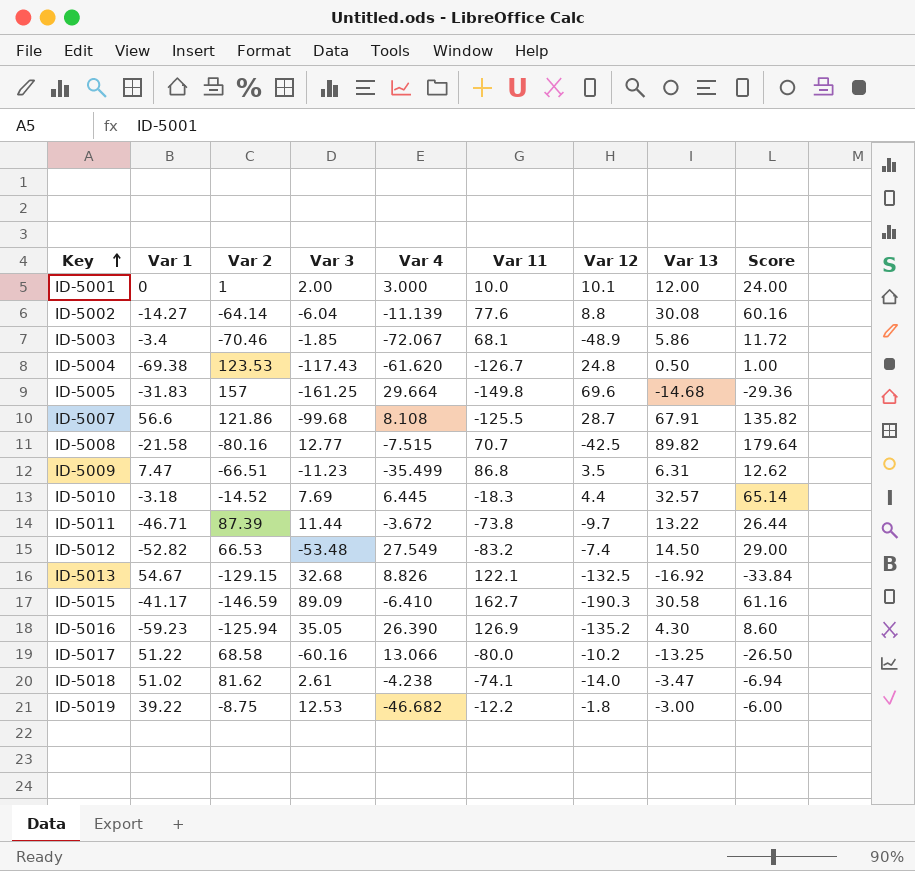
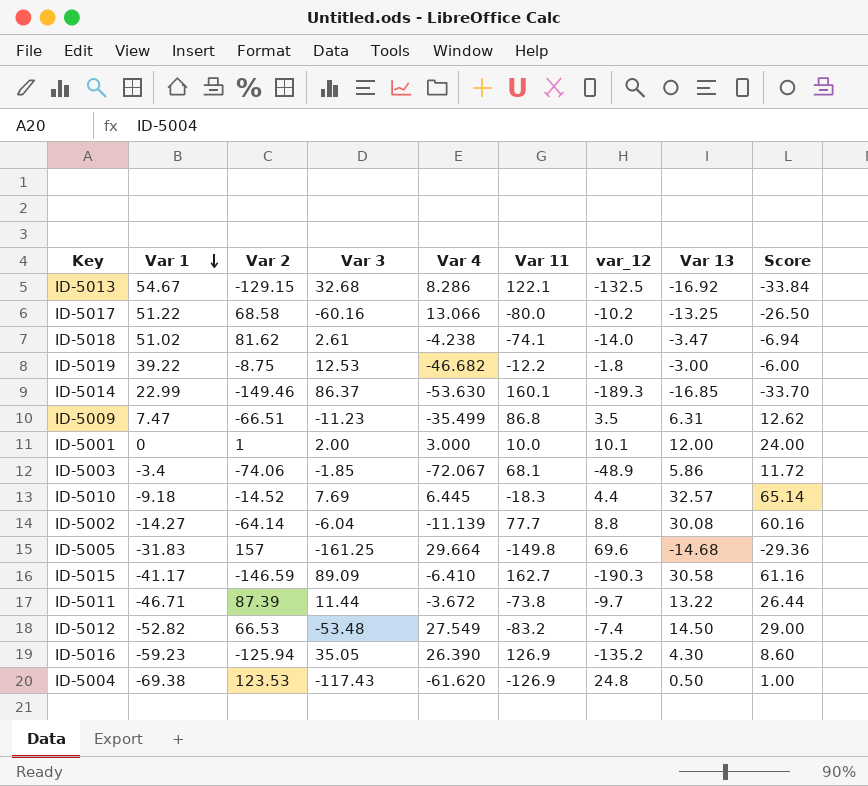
row order: Key ascending -> Var 1 descending
column name: Var 12 -> var_12
row ID-5007: 56.6 | 121.86 | -99.68 | 8.108 | -125.5 | 28.7 | 67.91 | 135.82 -> none
row ID-5008: -21.58 | -80.16 | 12.77 | -7.515 | 70.7 | -42.5 | 89.82 | 179.64 -> none
ID-5013 | Var 4: 8.826 -> 8.286
row ID-5014: none -> 22.99 | -149.46 | 86.37 | -53.630 | 160.1 | -189.3 | -16.85 | -33.70
ID-5003 | Var 2: -70.46 -> -74.06
ID-5010 | Var 1: -3.18 -> -9.18
ID-5002 | Var 11: 77.6 -> 77.7
ID-5004 | Var 11: -126.7 -> -126.9

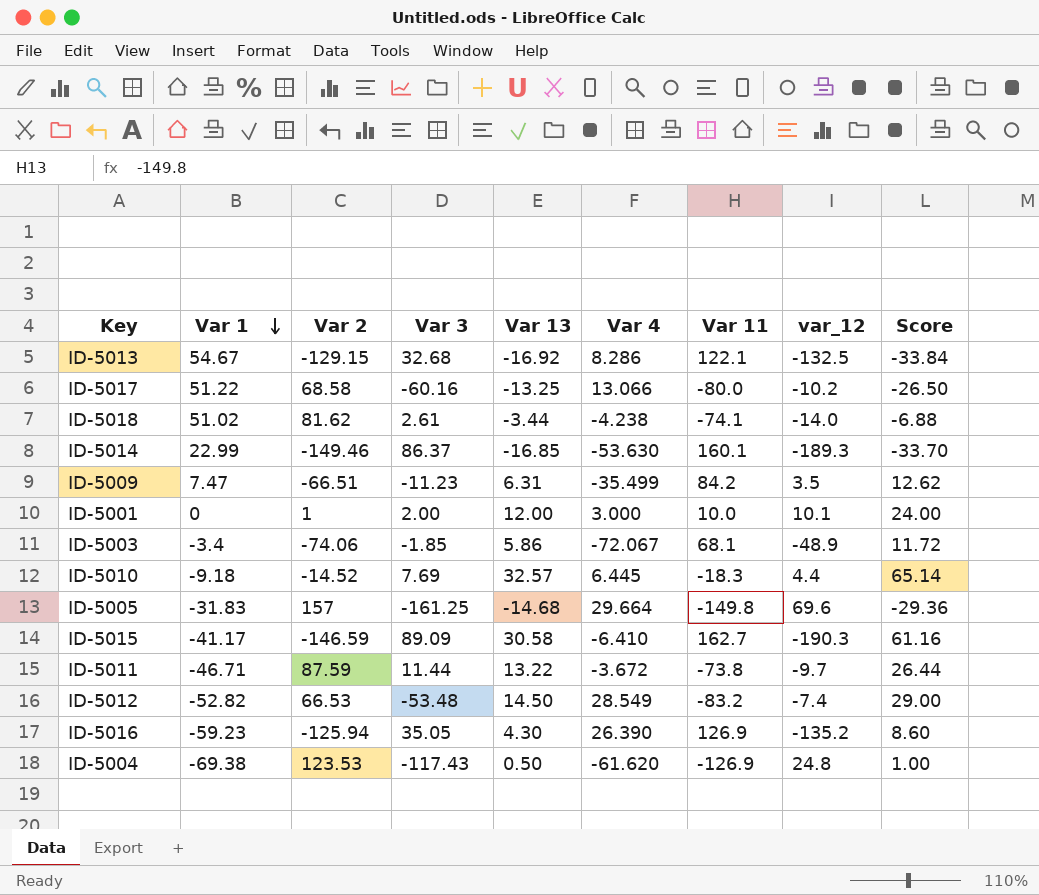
column Var 13 | position: 8 -> 5
row ID-5019: 39.22 | -8.75 | 12.53 | -46.682 | -12.2 | -1.8 | -3.00 | -6.00 -> none
row ID-5002: -14.27 | -64.14 | -6.04 | -11.139 | 77.7 | 8.8 | 30.08 | 60.16 -> none
ID-5018 | Var 13: -3.47 -> -3.44
ID-5018 | Score: -6.94 -> -6.88
ID-5009 | Var 11: 86.8 -> 84.2
ID-5011 | Var 2: 87.39 -> 87.59
ID-5012 | Var 4: 27.549 -> 28.549

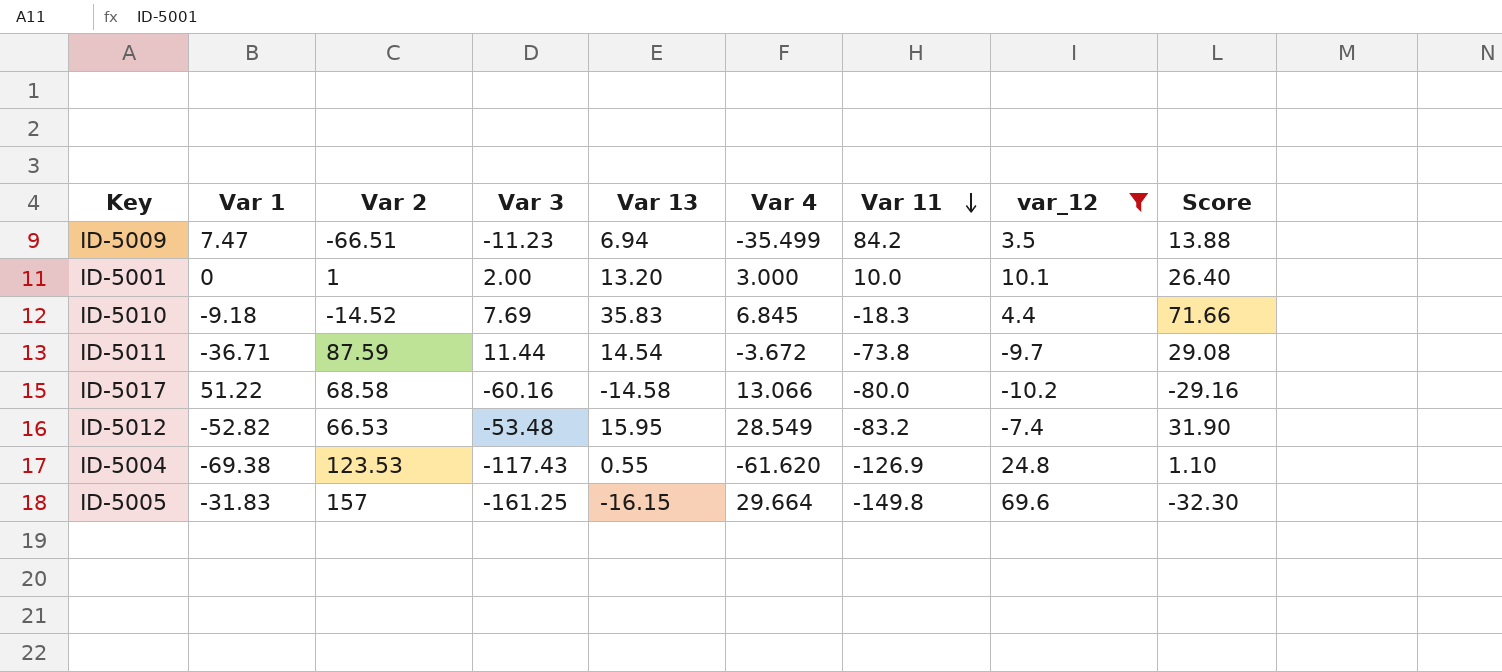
filter: none -> var_12 >= -10.2
row order: Var 1 descending -> Var 11 descending
ID-5009 | Var 13: 6.31 -> 6.94
ID-5009 | Score: 12.62 -> 13.88
ID-5001 | Var 13: 12.00 -> 13.20
ID-5001 | Score: 24.00 -> 26.40
ID-5010 | Var 13: 32.57 -> 35.83
ID-5010 | Var 4: 6.445 -> 6.845
ID-5010 | Score: 65.14 -> 71.66
ID-5011 | Var 1: -46.71 -> -36.71
ID-5011 | Var 13: 13.22 -> 14.54
ID-5011 | Score: 26.44 -> 29.08
ID-5017 | Var 13: -13.25 -> -14.58
ID-5017 | Score: -26.50 -> -29.16
ID-5012 | Var 13: 14.50 -> 15.95
ID-5012 | Score: 29.00 -> 31.90
ID-5004 | Var 13: 0.50 -> 0.55
ID-5004 | Score: 1.00 -> 1.10
ID-5005 | Var 13: -14.68 -> -16.15
ID-5005 | Score: -29.36 -> -32.30

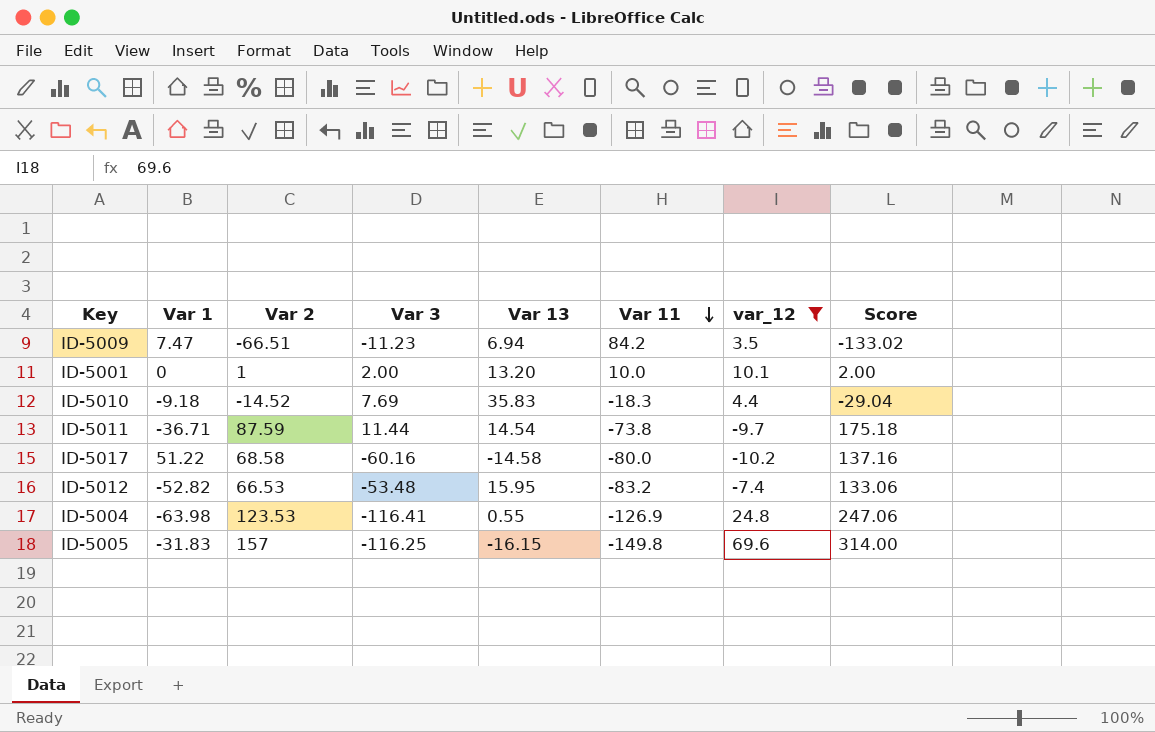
column Var 4 | position: 6 -> none
column Score | formula: [Var 13] * 2 -> [Var 2] * 2
ID-5004 | Var 1: -69.38 -> -63.98
ID-5004 | Var 3: -117.43 -> -116.41
ID-5005 | Var 3: -161.25 -> -116.25

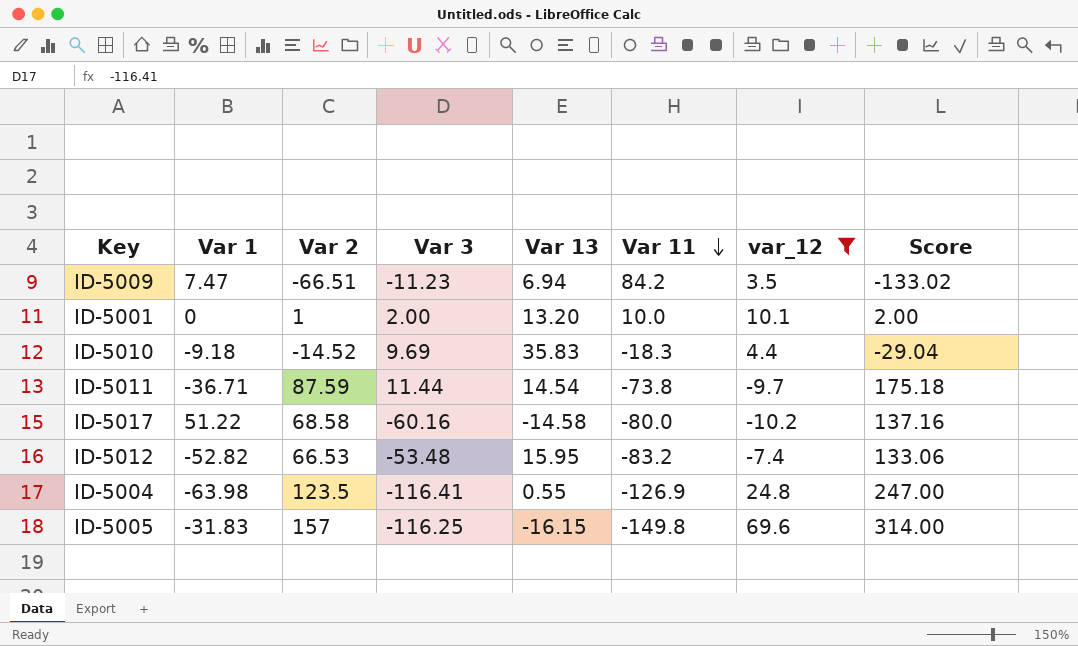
ID-5010 | Var 3: 7.69 -> 9.69
ID-5004 | Var 2: 123.53 -> 123.5
ID-5004 | Score: 247.06 -> 247.00

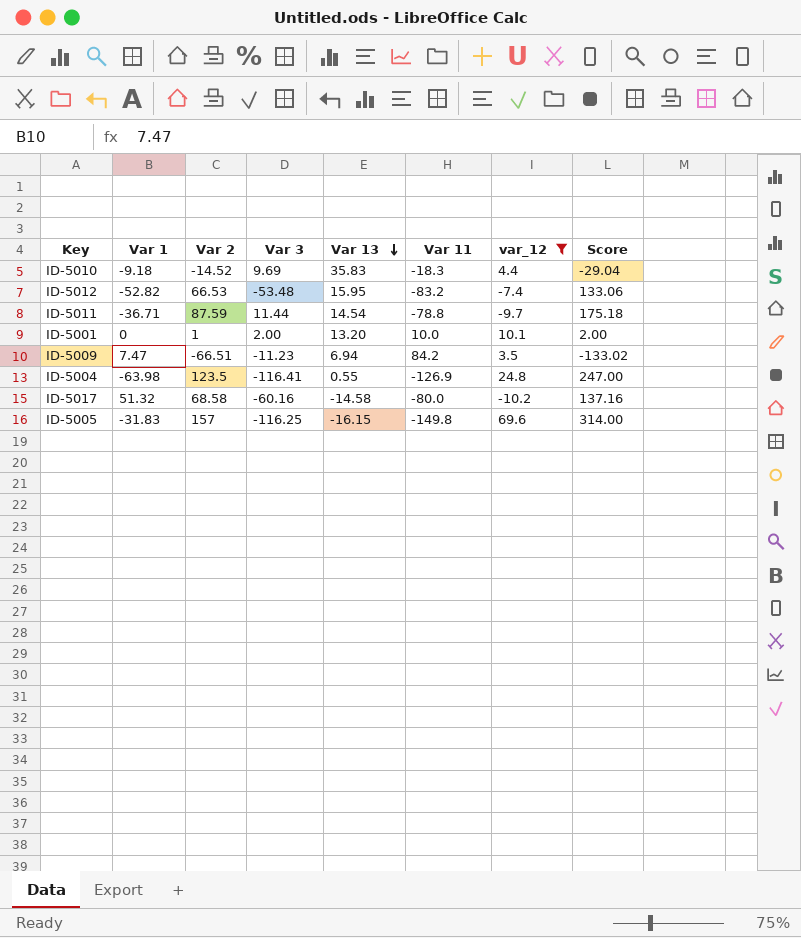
row order: Var 11 descending -> Var 13 descending
ID-5011 | Var 11: -73.8 -> -78.8
ID-5017 | Var 1: 51.22 -> 51.32

